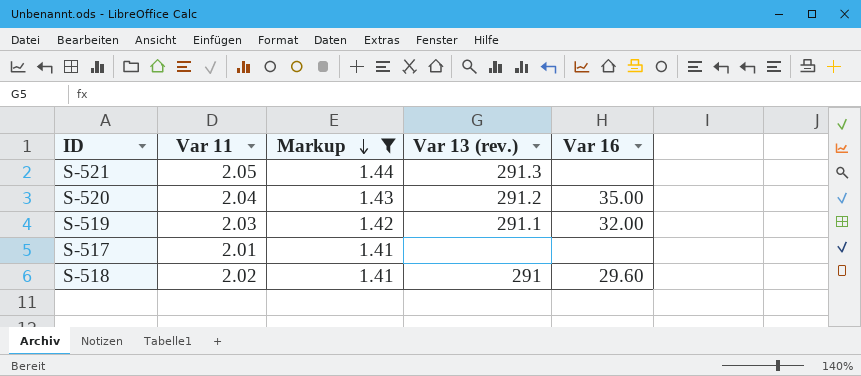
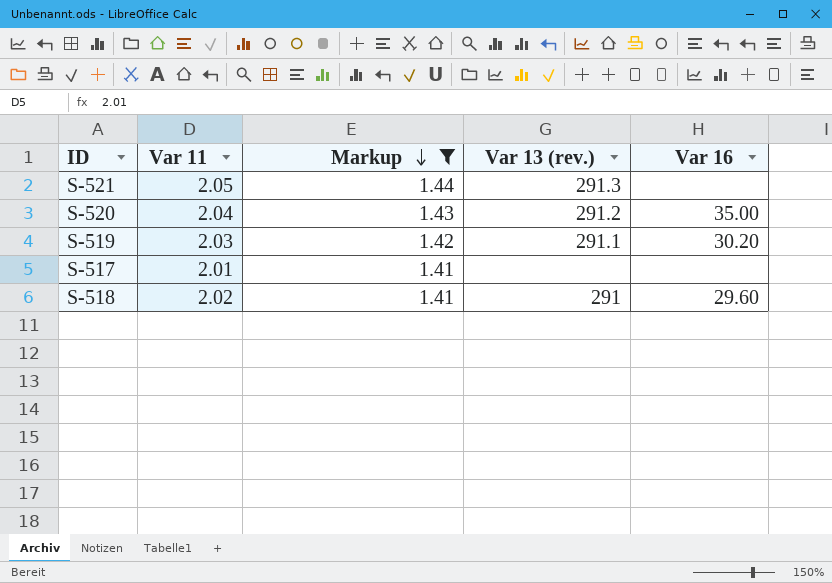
S-519 | Var 16: 32.00 -> 30.20

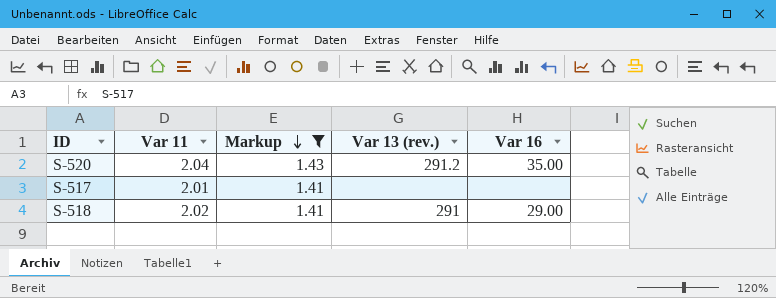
row S-521: 2.05 | 1.44 | 291.3 | none -> none
row S-519: 2.03 | 1.42 | 291.1 | 30.20 -> none
S-518 | Var 16: 29.60 -> 29.00

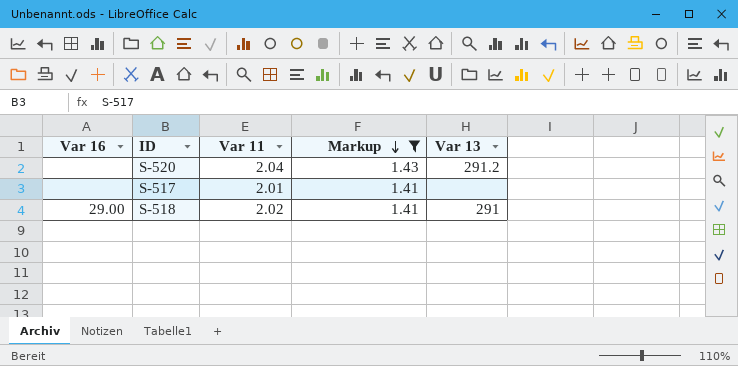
column Var 16 | position: 5 -> 1
column name: Var 13 (rev.) -> Var 13
S-520 | Var 16: 35.00 -> none

